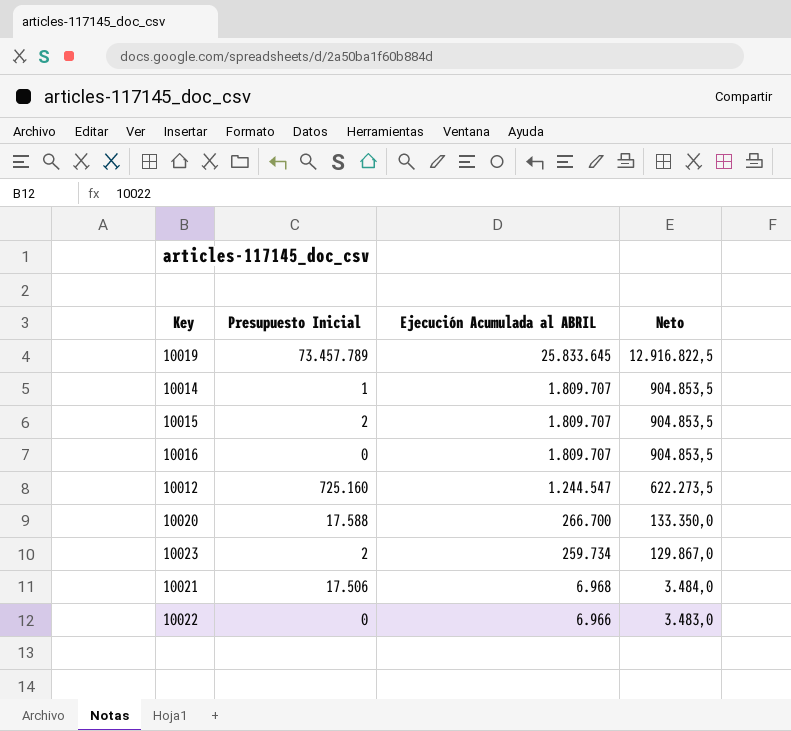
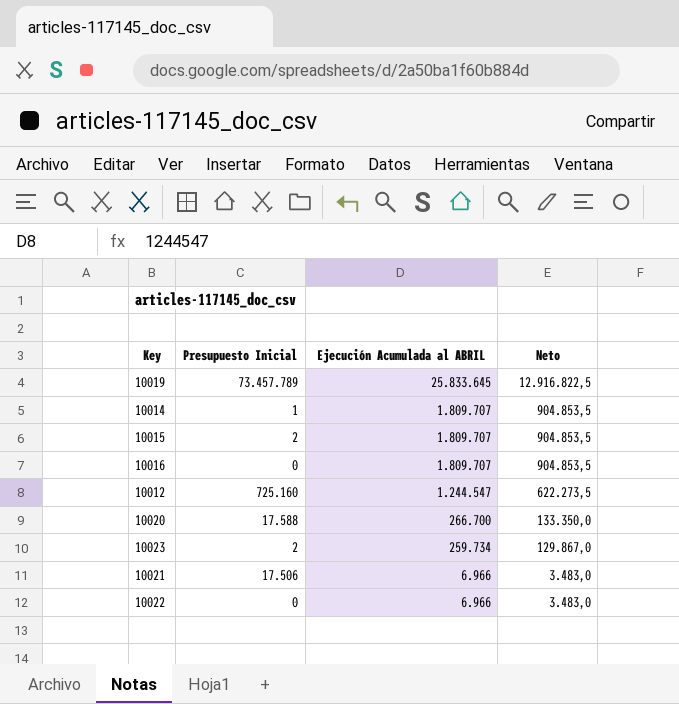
10021 | Ejecución Acumulada al ABRIL: 6.968 -> 6.966
10021 | Neto: 3.484,0 -> 3.483,0

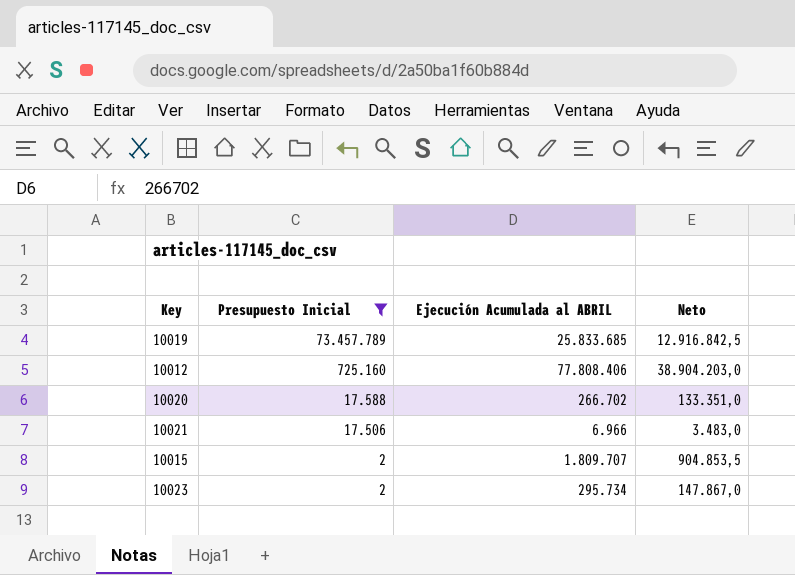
filter: none -> Presupuesto Inicial >= 2
row order: Ejecución Acumulada al ABRIL descending -> Presupuesto Inicial descending
10019 | Ejecución Acumulada al ABRIL: 25.833.645 -> 25.833.685
10019 | Neto: 12.916.822,5 -> 12.916.842,5
10012 | Ejecución Acumulada al ABRIL: 1.244.547 -> 77.808.406
10012 | Neto: 622.273,5 -> 38.904.203,0
10020 | Ejecución Acumulada al ABRIL: 266.700 -> 266.702
10020 | Neto: 133.350,0 -> 133.351,0
10023 | Ejecución Acumulada al ABRIL: 259.734 -> 295.734
10023 | Neto: 129.867,0 -> 147.867,0

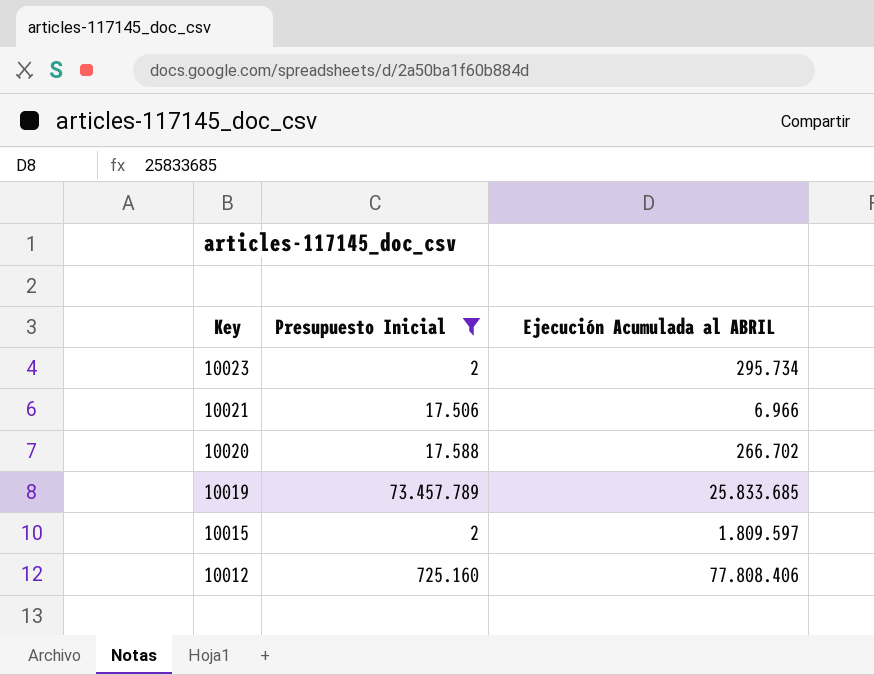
row order: Presupuesto Inicial descending -> Key descending
column Neto | formula: [Ejecución Acumulada al ABRIL] * 0,5 -> none
10015 | Ejecución Acumulada al ABRIL: 1.809.707 -> 1.809.597

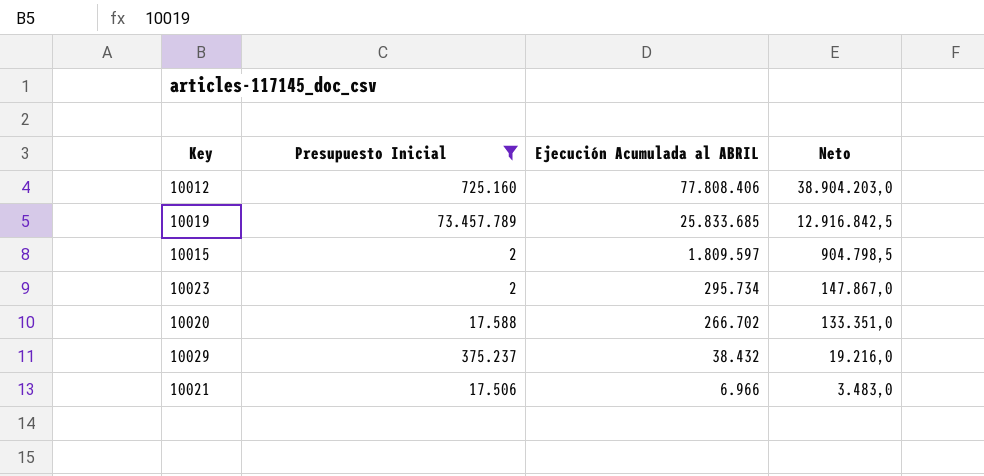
row order: Key descending -> Ejecución Acumulada al ABRIL descending
column Neto | formula: none -> [Ejecución Acumulada al ABRIL] * 0,5
row 10029: none -> 375.237 | 38.432 | 19.216,0

